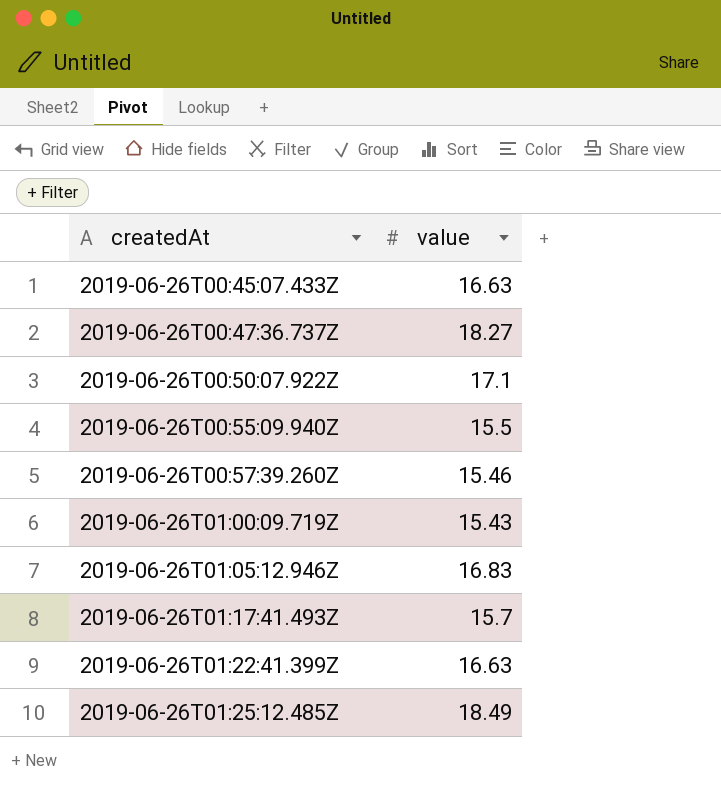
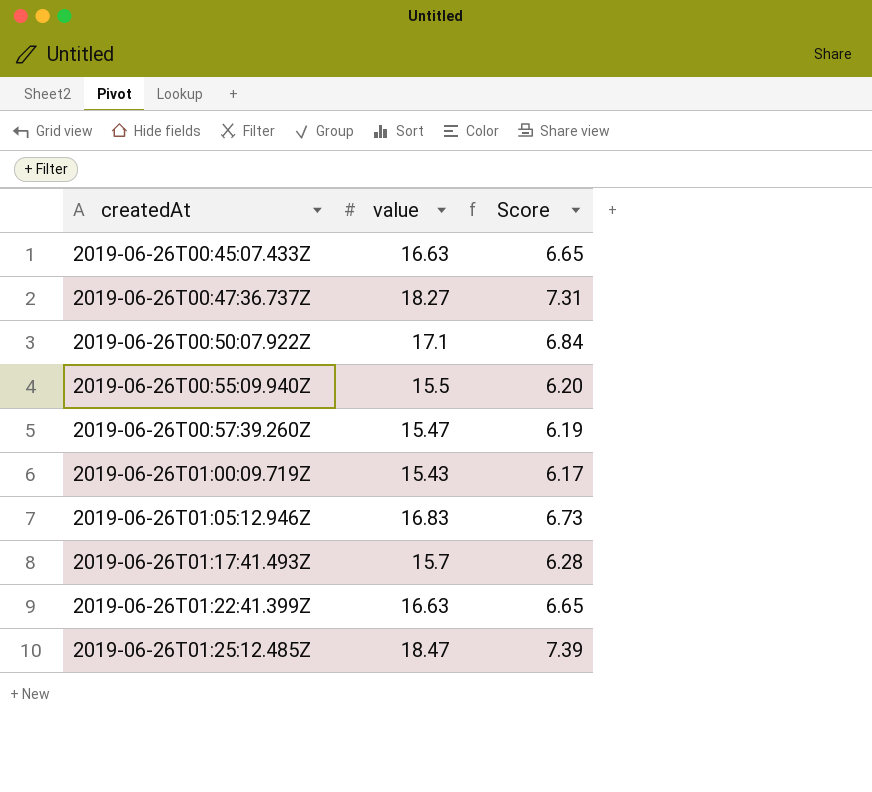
column Score | formula: none -> [value] * 0.4
2019-06-26T00:57:39.260Z | value: 15.46 -> 15.47
2019-06-26T01:25:12.485Z | value: 18.49 -> 18.47

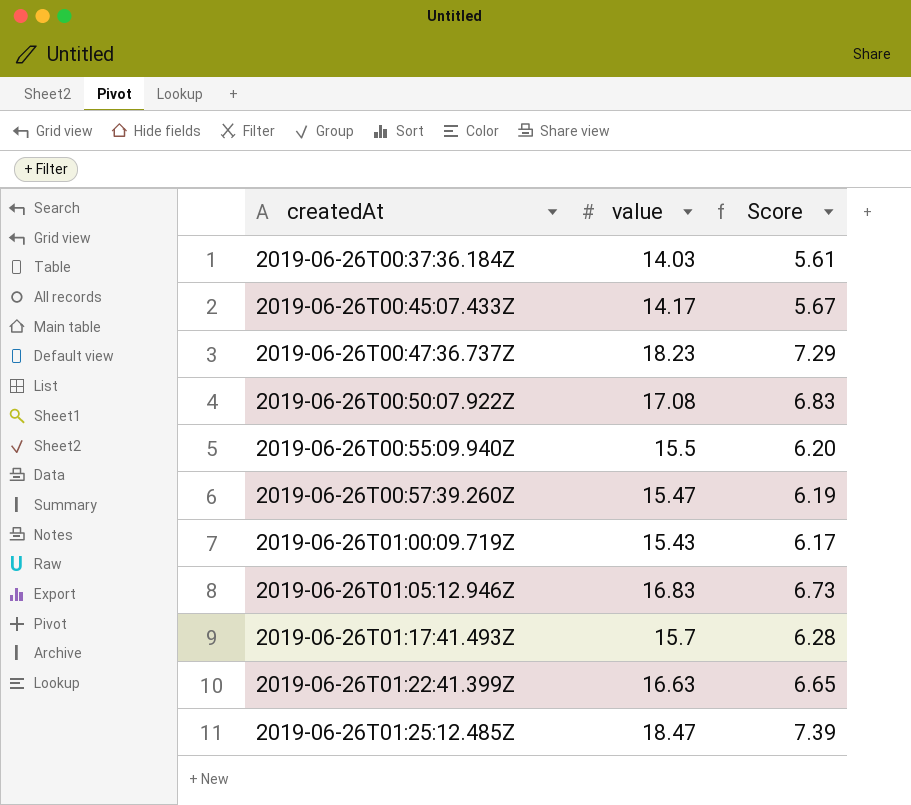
row 2019-06-26T00:37:36.184Z: none -> 14.03 | 5.61
2019-06-26T00:45:07.433Z | value: 16.63 -> 14.17
2019-06-26T00:45:07.433Z | Score: 6.65 -> 5.67
2019-06-26T00:47:36.737Z | value: 18.27 -> 18.23
2019-06-26T00:47:36.737Z | Score: 7.31 -> 7.29
2019-06-26T00:50:07.922Z | value: 17.1 -> 17.08
2019-06-26T00:50:07.922Z | Score: 6.84 -> 6.83

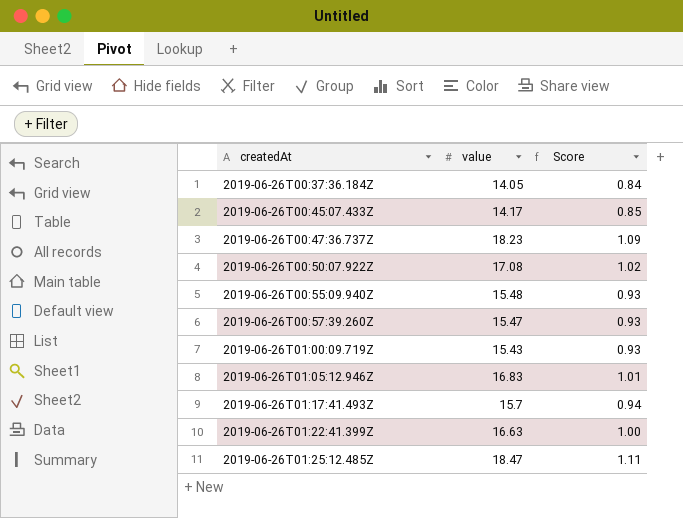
column Score | formula: [value] * 0.4 -> [value] * 0.06
2019-06-26T00:37:36.184Z | value: 14.03 -> 14.05
2019-06-26T00:55:09.940Z | value: 15.5 -> 15.48

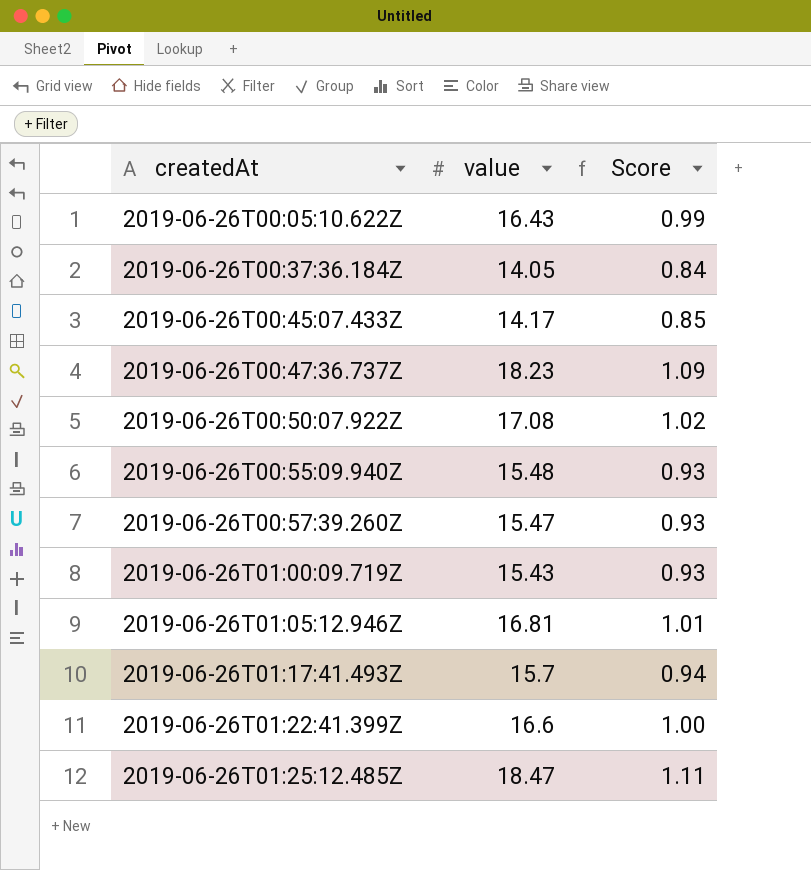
row 2019-06-26T00:05:10.622Z: none -> 16.43 | 0.99
2019-06-26T01:05:12.946Z | value: 16.83 -> 16.81
2019-06-26T01:22:41.399Z | value: 16.63 -> 16.6

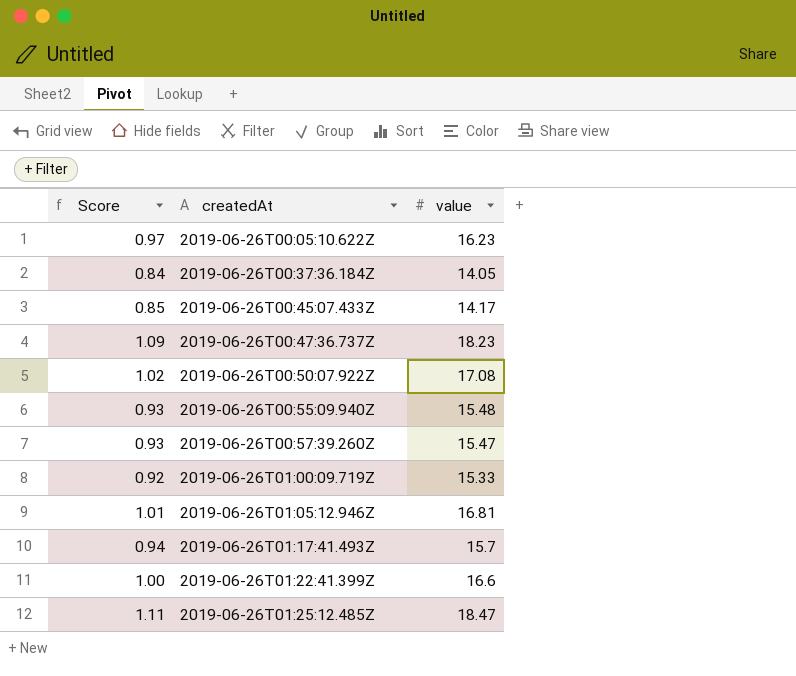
column Score | position: 3 -> 1
2019-06-26T00:05:10.622Z | Score: 0.99 -> 0.97
2019-06-26T00:05:10.622Z | value: 16.43 -> 16.23
2019-06-26T01:00:09.719Z | Score: 0.93 -> 0.92
2019-06-26T01:00:09.719Z | value: 15.43 -> 15.33

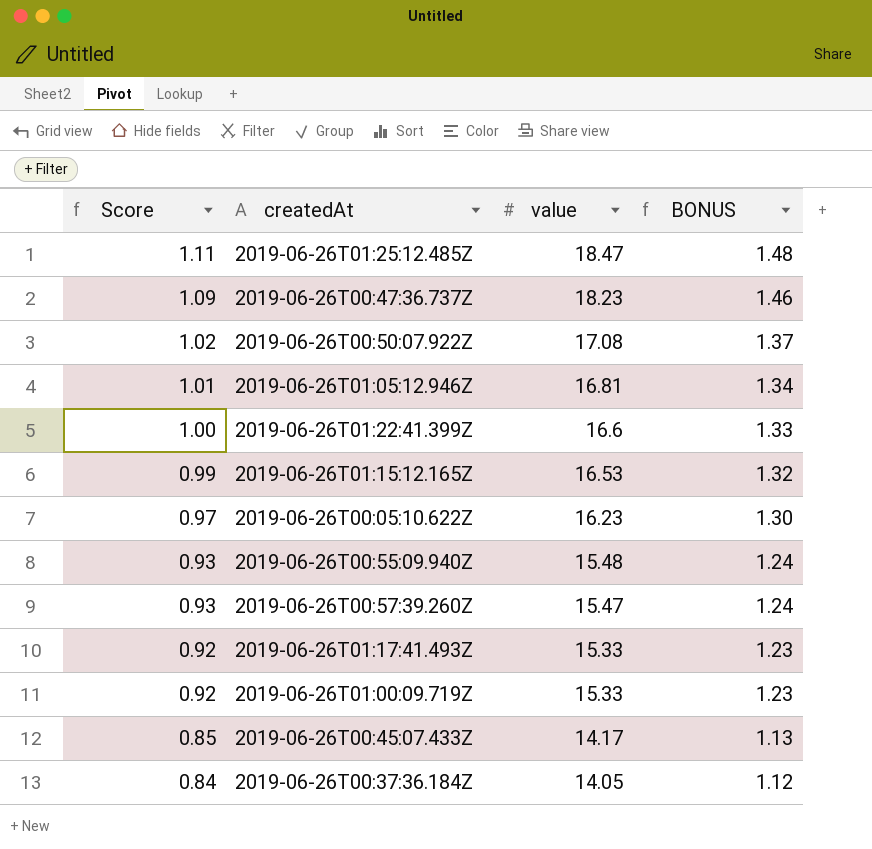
row order: createdAt ascending -> Score descending
column BONUS | formula: none -> [value] * 0.08
row 2019-06-26T01:15:12.165Z: none -> 0.99 | 16.53 | 1.32
2019-06-26T01:17:41.493Z | Score: 0.94 -> 0.92
2019-06-26T01:17:41.493Z | value: 15.7 -> 15.33

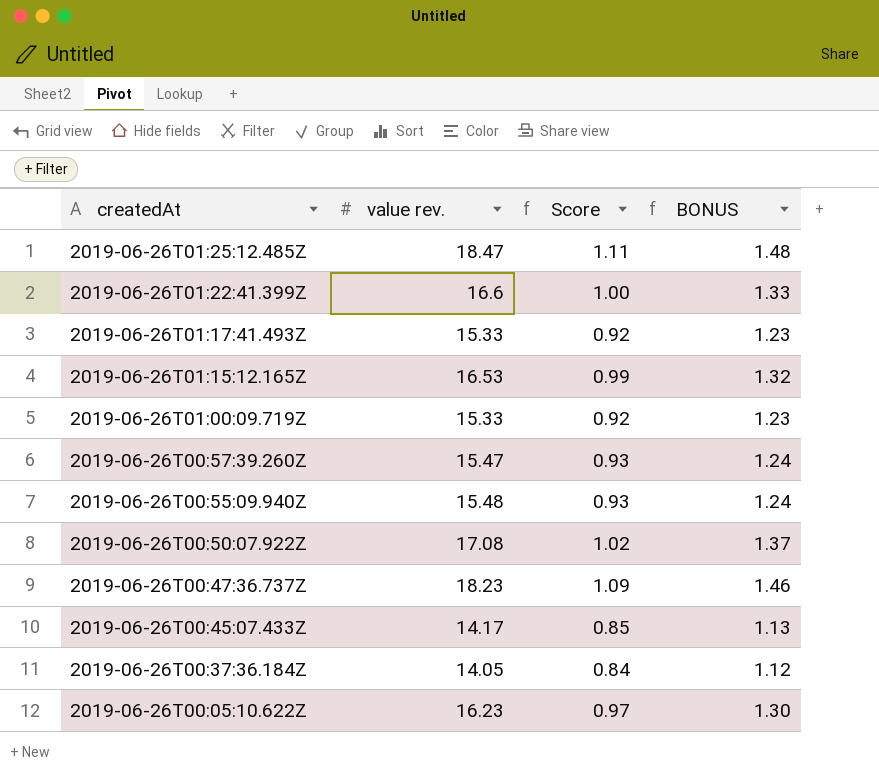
row order: Score descending -> createdAt descending
column name: value -> value rev.
column Score | position: 1 -> 3
row 2019-06-26T01:05:12.946Z: 1.01 | 16.81 | 1.34 -> none

